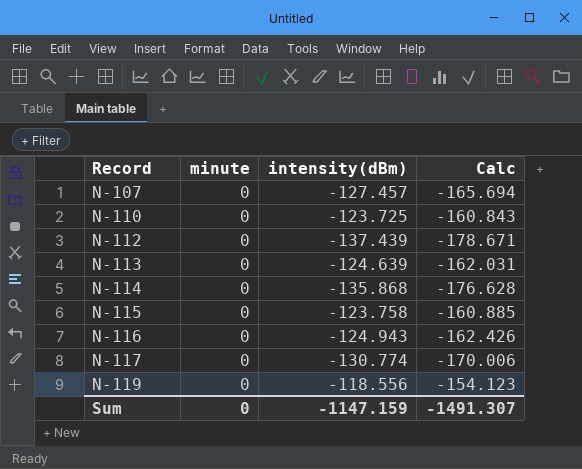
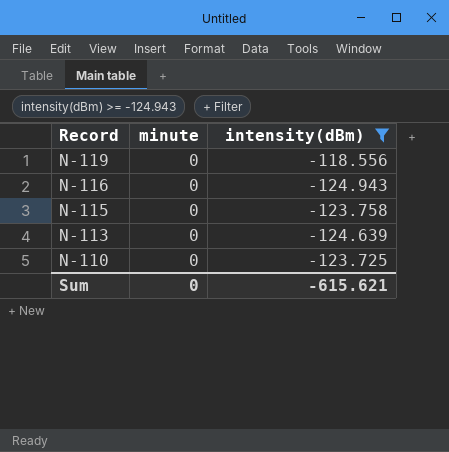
filter: none -> intensity(dBm) >= -124.943
row order: Record ascending -> Record descending
column Calc | formula: [intensity(dBm)] * 1.3 -> none
Sum | intensity(dBm): -1147.159 -> -615.621

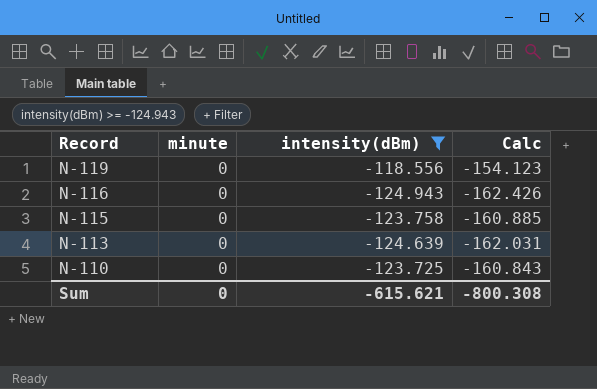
column Calc | formula: none -> [intensity(dBm)] * 1.3

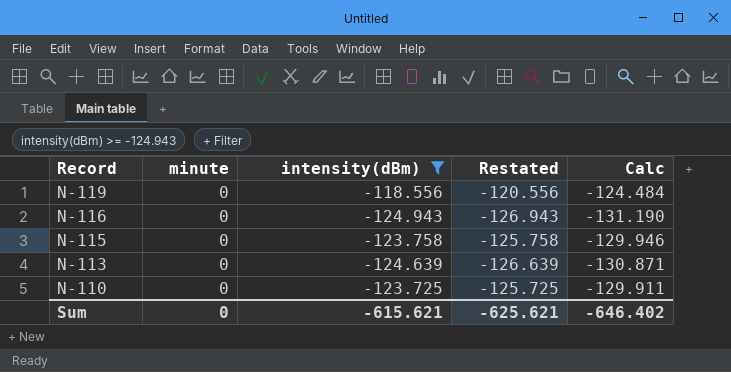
column Restated | formula: none -> [intensity(dBm)] - 2
column Calc | formula: [intensity(dBm)] * 1.3 -> [intensity(dBm)] * 1.05
Sum | Calc: -800.308 -> -646.402

